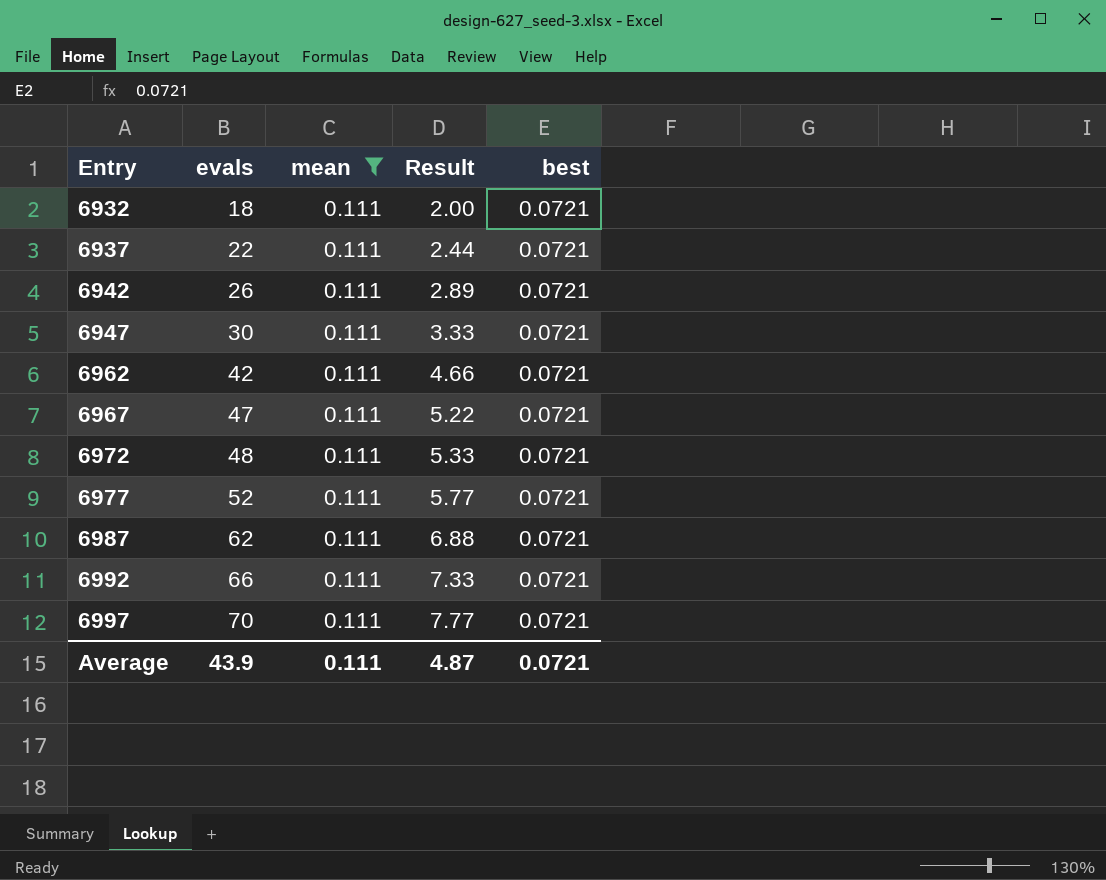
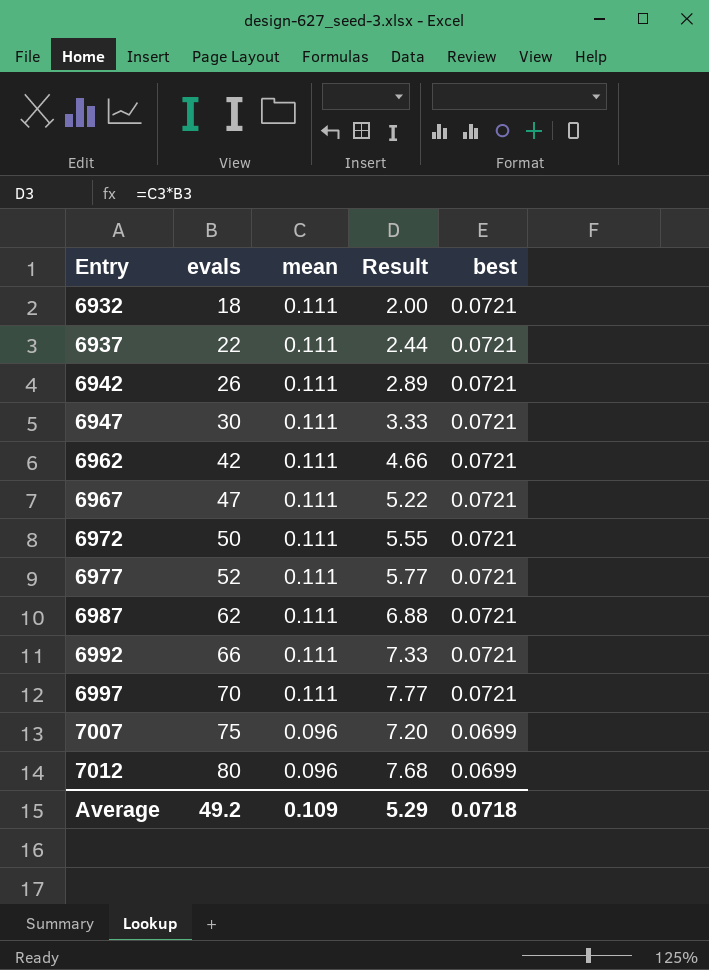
filter: mean = 0.111 -> none
6972 | evals: 48 -> 50
6972 | Result: 5.33 -> 5.55
Average | evals: 43.9 -> 49.2
Average | mean: 0.111 -> 0.109
Average | Result: 4.87 -> 5.29
Average | best: 0.0721 -> 0.0718

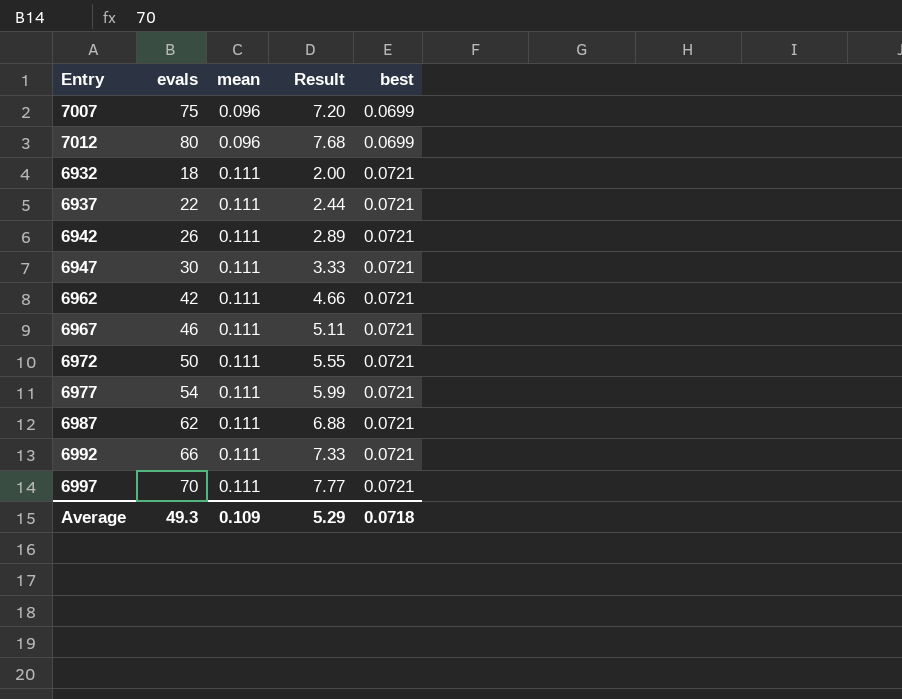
row order: Entry ascending -> mean ascending
6967 | evals: 47 -> 46
6967 | Result: 5.22 -> 5.11
6977 | evals: 52 -> 54
6977 | Result: 5.77 -> 5.99
Average | evals: 49.2 -> 49.3

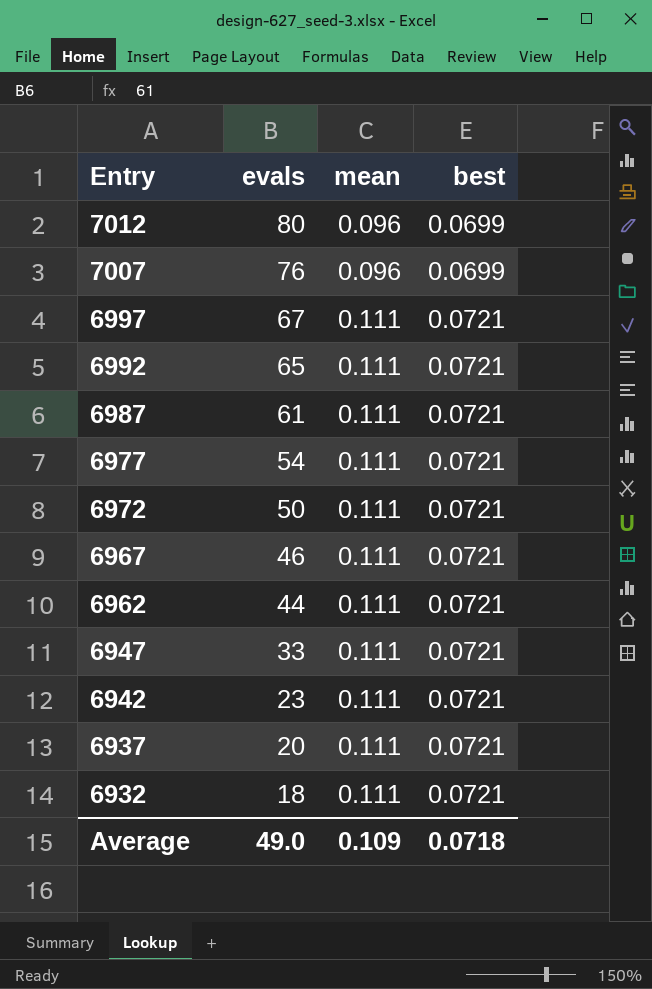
row order: mean ascending -> Entry descending
column Result | formula: [evals] * [mean] -> none
7007 | evals: 75 -> 76
6997 | evals: 70 -> 67
6992 | evals: 66 -> 65
6987 | evals: 62 -> 61
6962 | evals: 42 -> 44
6947 | evals: 30 -> 33
6942 | evals: 26 -> 23
6937 | evals: 22 -> 20
Average | evals: 49.3 -> 49.0

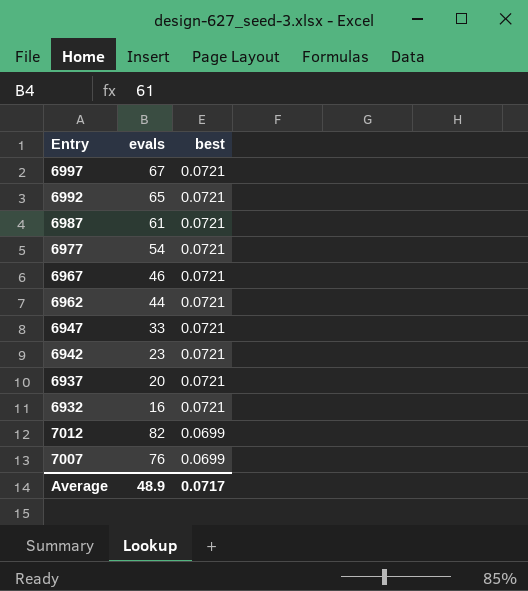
row order: Entry descending -> best descending
column mean | position: 3 -> none
row 6972: 50 | 0.111 | 0.0721 -> none
6932 | evals: 18 -> 16
7012 | evals: 80 -> 82
Average | evals: 49.0 -> 48.9
Average | best: 0.0718 -> 0.0717

